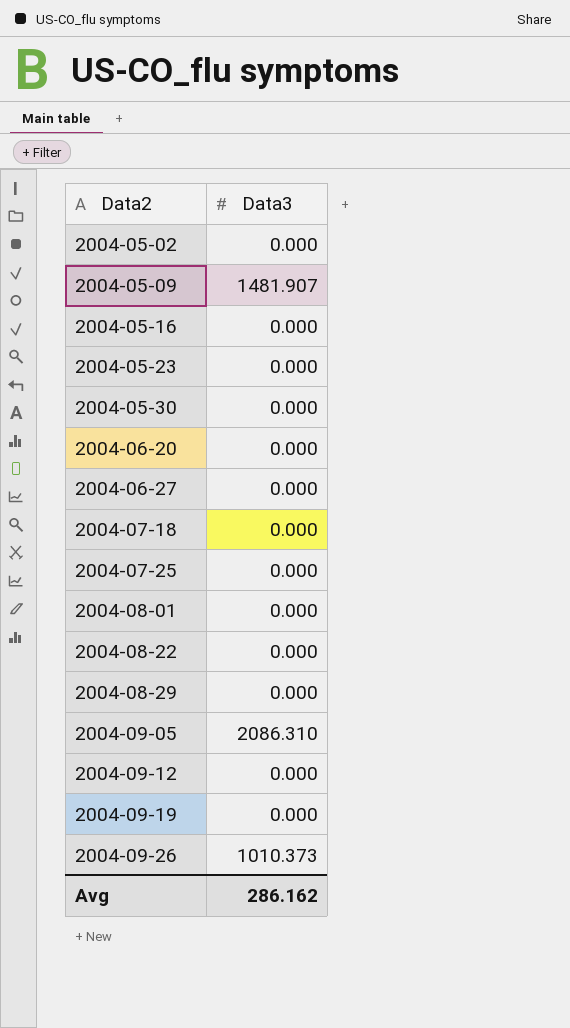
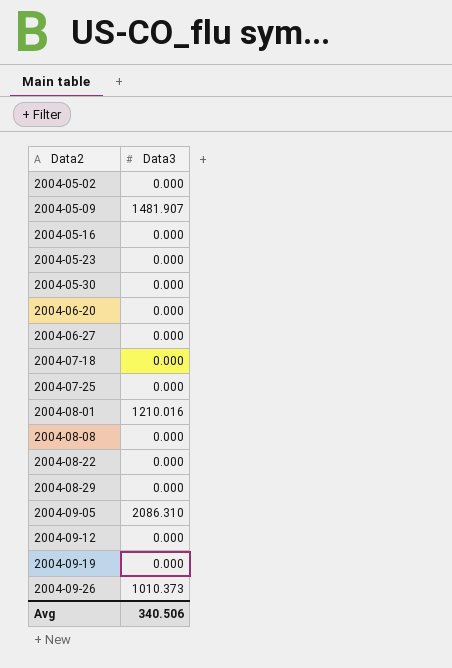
2004-08-01 | Data3: 0.000 -> 1210.016
row 2004-08-08: none -> 0.000
Avg | Data3: 286.162 -> 340.506

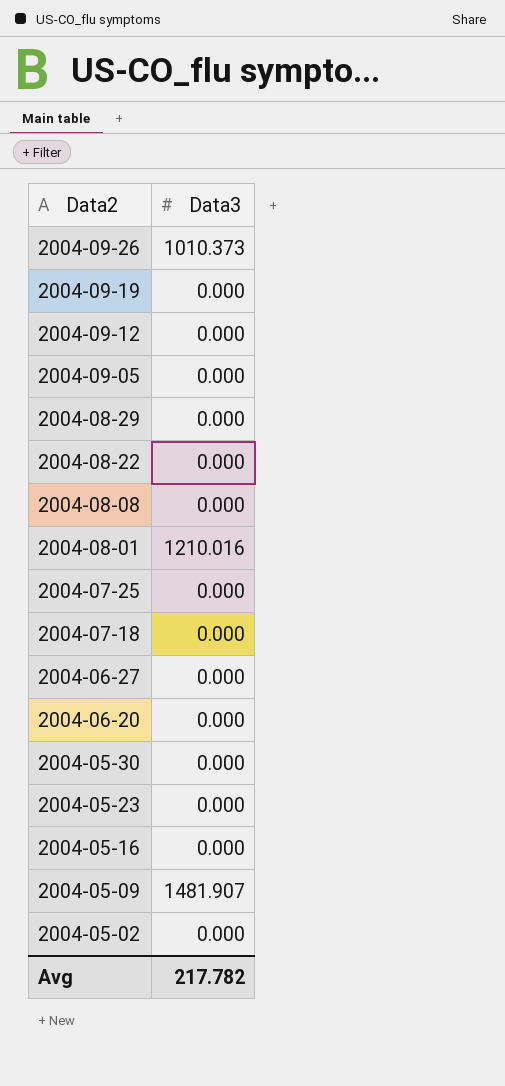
row order: Data2 ascending -> Data2 descending
2004-09-05 | Data3: 2086.310 -> 0.000
Avg | Data3: 340.506 -> 217.782

